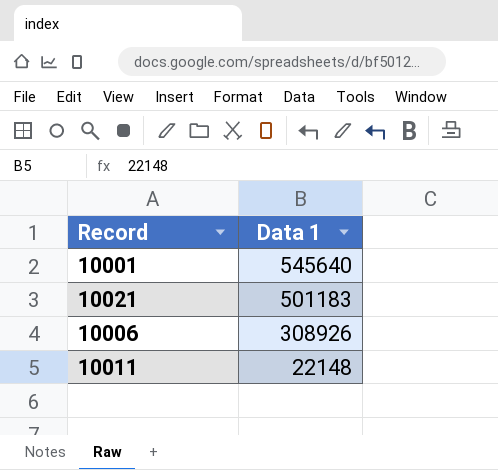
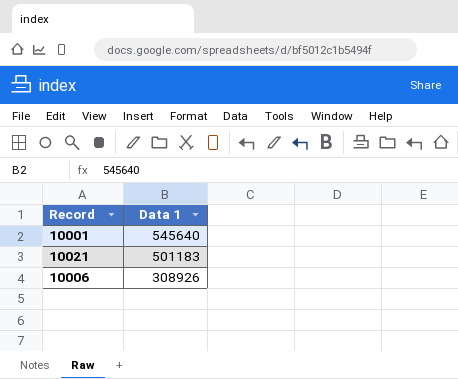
row 10011: 22148 -> none

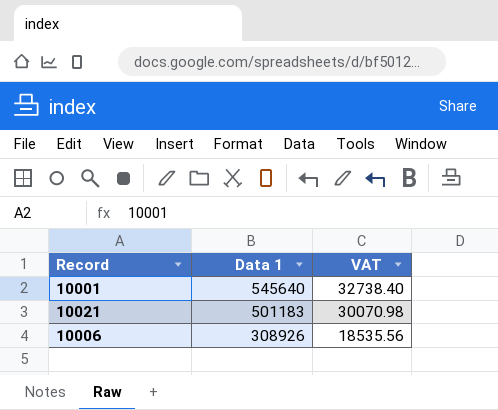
column VAT | formula: none -> [Data 1] * 0.06

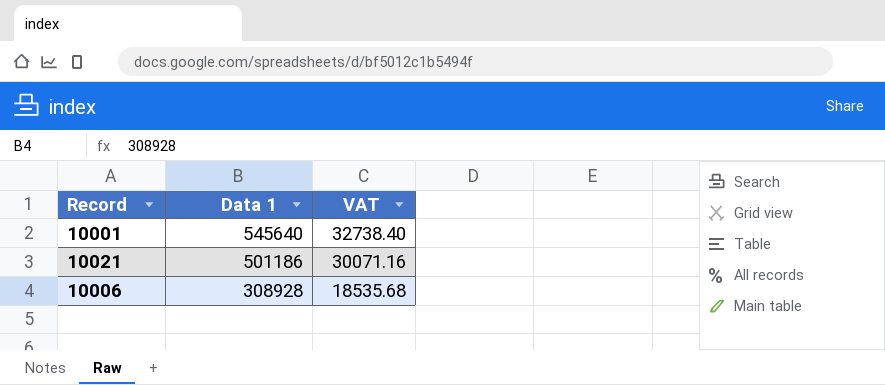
10021 | Data 1: 501183 -> 501186
10021 | VAT: 30070.98 -> 30071.16
10006 | Data 1: 308926 -> 308928
10006 | VAT: 18535.56 -> 18535.68

